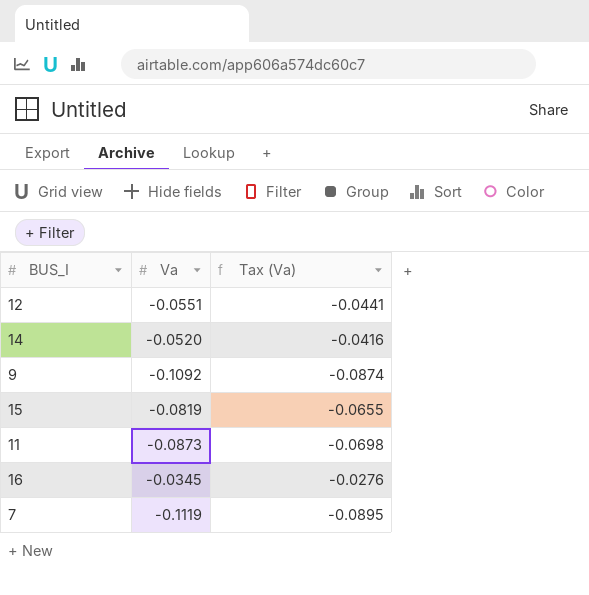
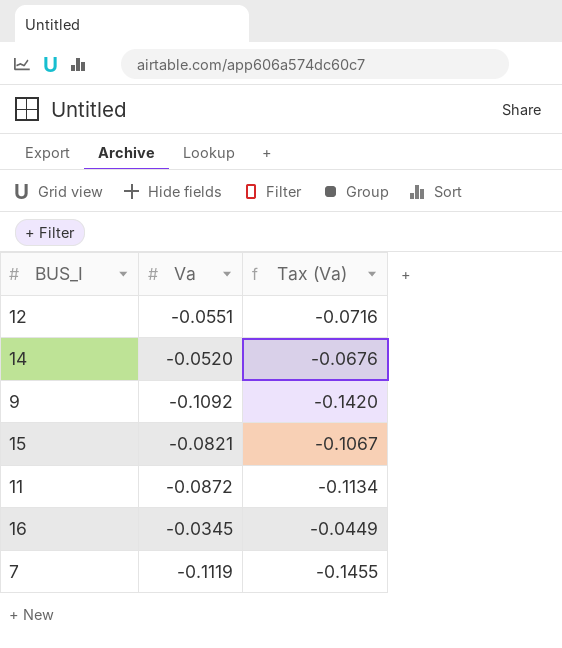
column Tax (Va) | formula: [Va] * 0.8 -> [Va] * 1.3
15 | Va: -0.0819 -> -0.0821
11 | Va: -0.0873 -> -0.0872

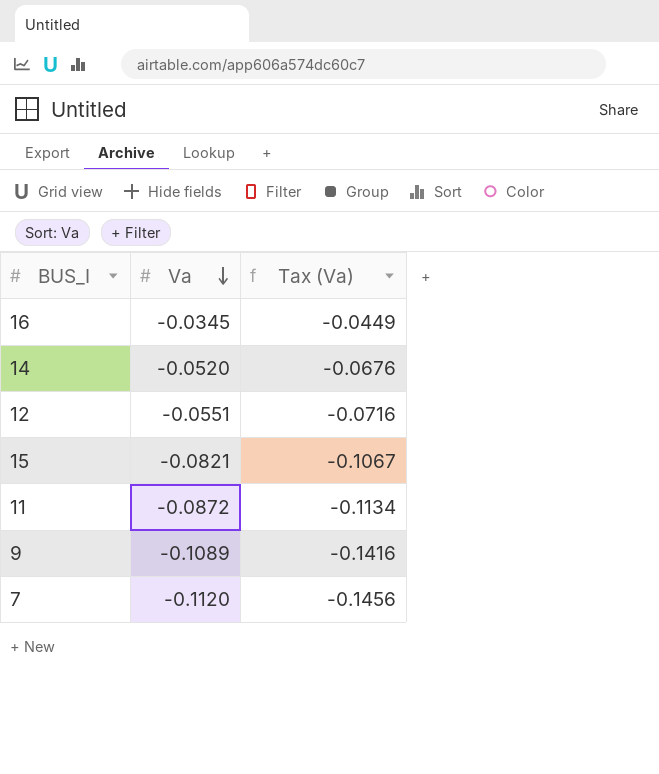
row order: none -> Va descending
9 | Va: -0.1092 -> -0.1089
9 | Tax (Va): -0.1420 -> -0.1416
7 | Va: -0.1119 -> -0.1120
7 | Tax (Va): -0.1455 -> -0.1456

